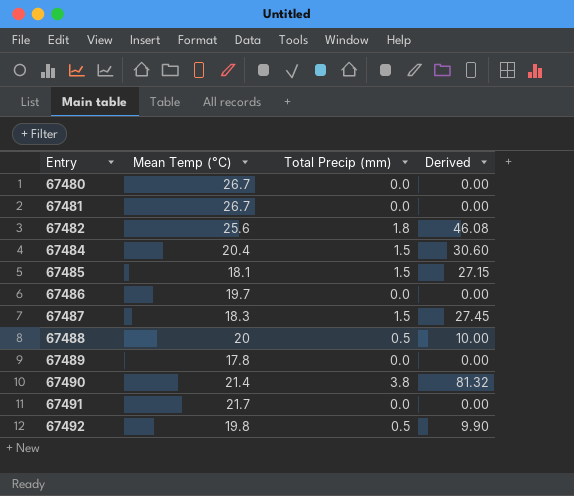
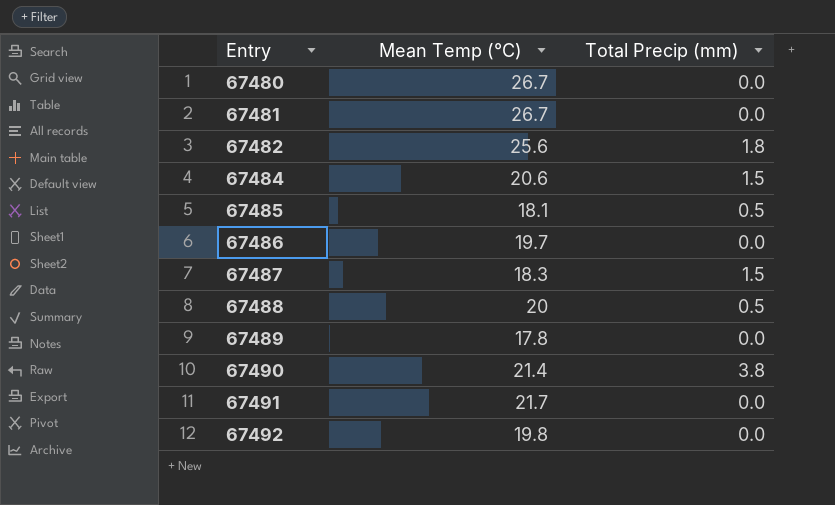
column Derived | formula: [Mean Temp (°C)] * [Total Precip (mm)] -> none
67484 | Mean Temp (°C): 20.4 -> 20.6
67485 | Total Precip (mm): 1.5 -> 0.5
67492 | Total Precip (mm): 0.5 -> 0.0

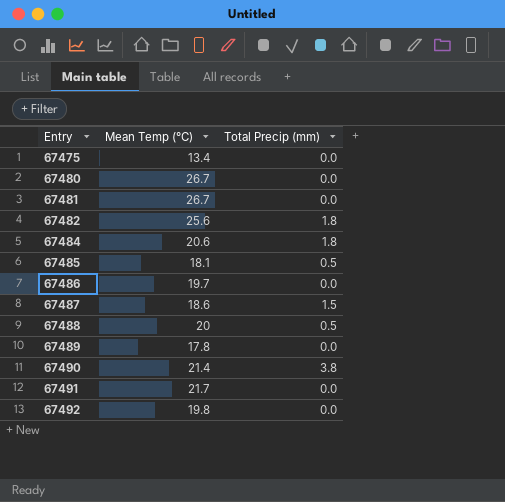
row 67475: none -> 13.4 | 0.0
67484 | Total Precip (mm): 1.5 -> 1.8
67487 | Mean Temp (°C): 18.3 -> 18.6

